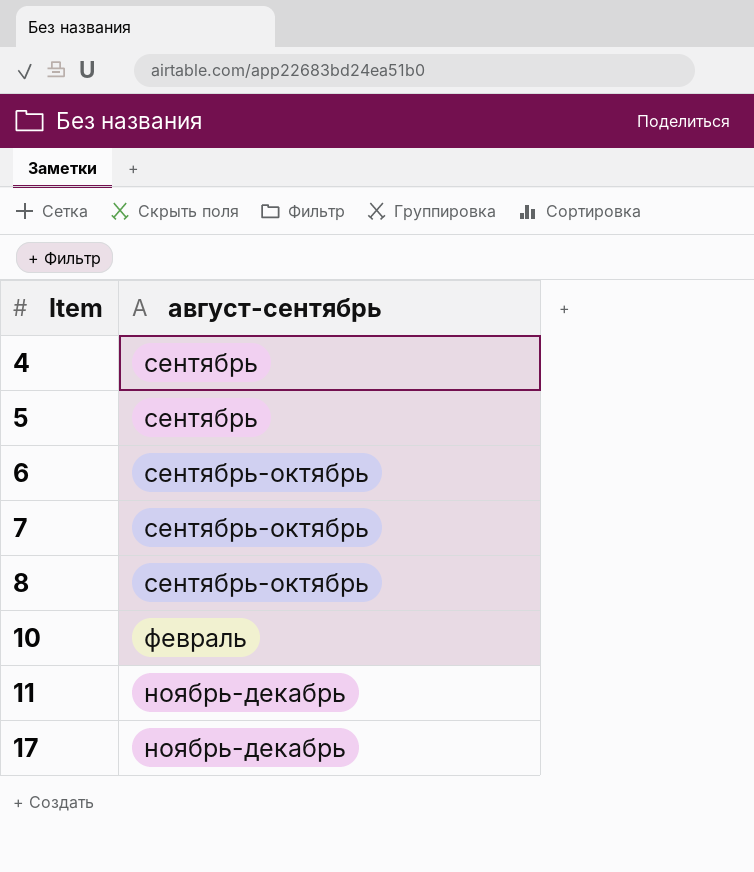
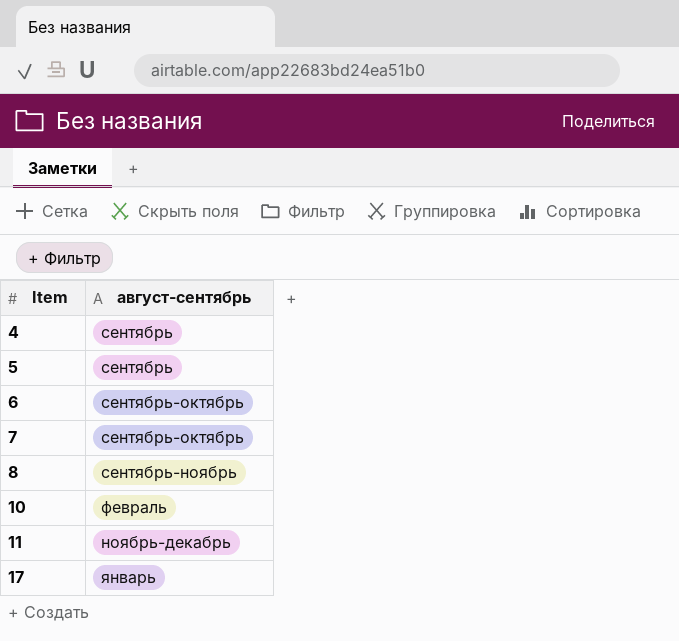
8 | август-сентябрь: сентябрь-октябрь -> сентябрь-ноябрь
17 | август-сентябрь: ноябрь-декабрь -> январь

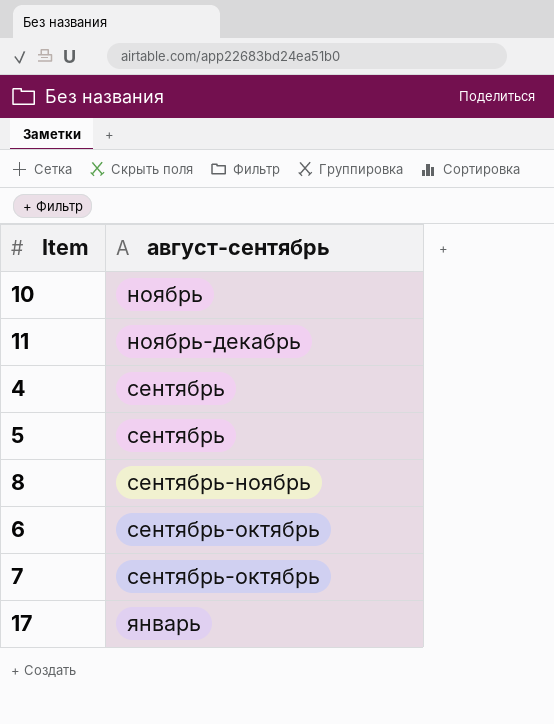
row order: Item ascending -> август-сентябрь ascending
10 | август-сентябрь: февраль -> ноябрь

